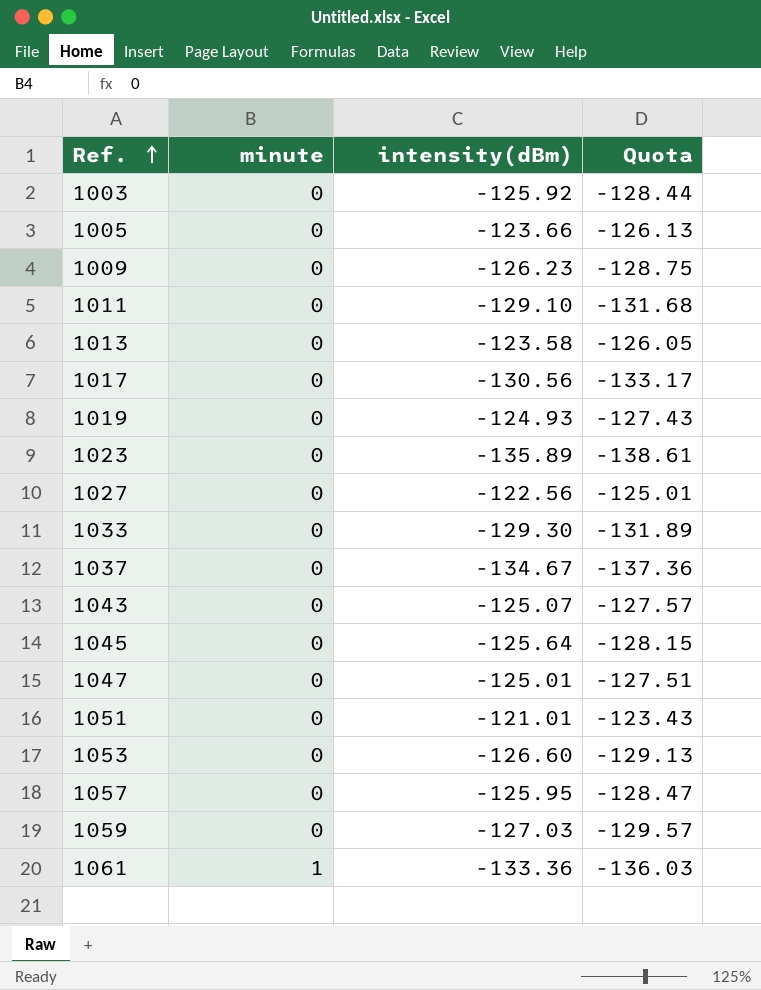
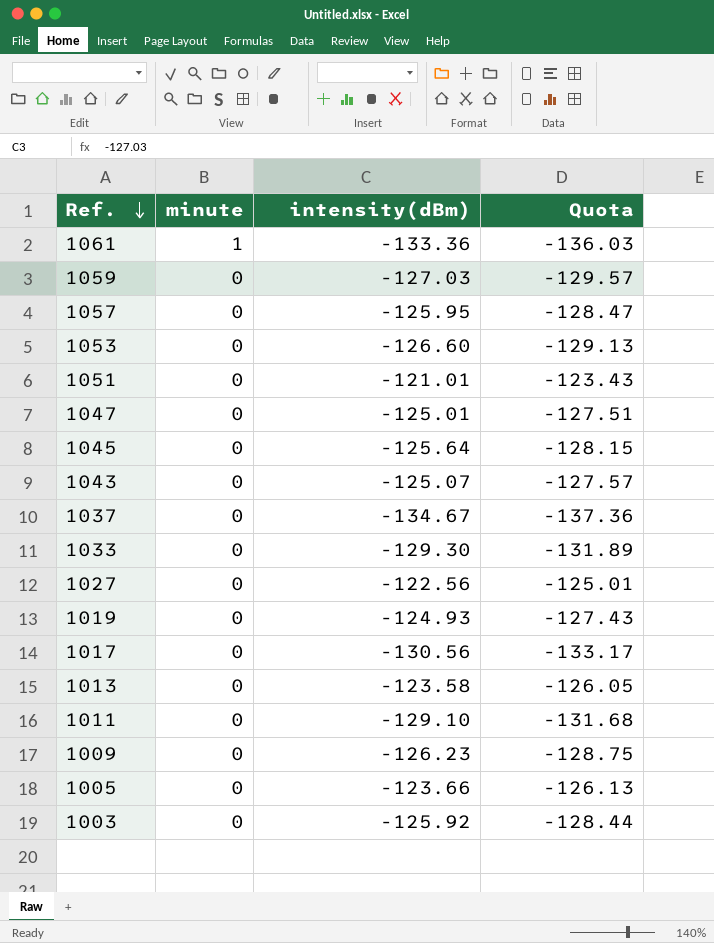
row order: Ref. ascending -> Ref. descending
row 1023: 0 | -135.89 | -138.61 -> none

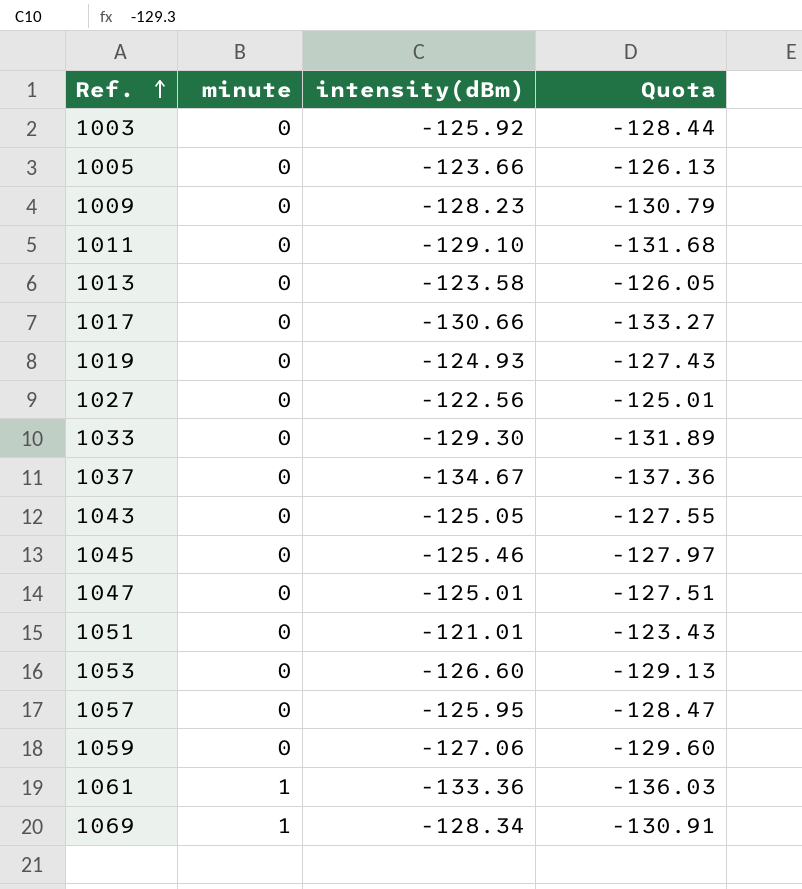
row order: Ref. descending -> Ref. ascending
1009 | intensity(dBm): -126.23 -> -128.23
1009 | Quota: -128.75 -> -130.79
1017 | intensity(dBm): -130.56 -> -130.66
1017 | Quota: -133.17 -> -133.27
1043 | intensity(dBm): -125.07 -> -125.05
1043 | Quota: -127.57 -> -127.55
1045 | intensity(dBm): -125.64 -> -125.46
1045 | Quota: -128.15 -> -127.97
1059 | intensity(dBm): -127.03 -> -127.06
1059 | Quota: -129.57 -> -129.60
row 1069: none -> 1 | -128.34 | -130.91

